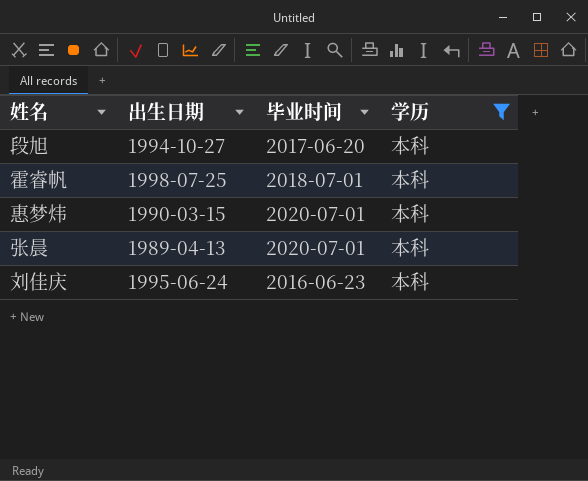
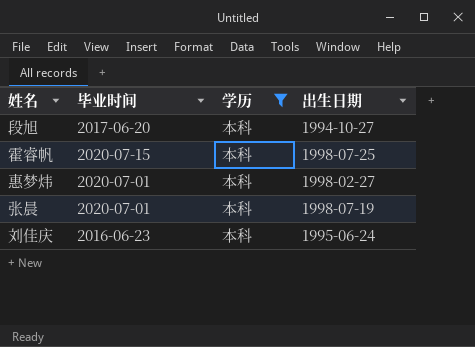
column 出生日期 | position: 2 -> 4
霍睿帆 | 毕业时间: 2018-07-01 -> 2020-07-15
惠梦炜 | 出生日期: 1990-03-15 -> 1998-02-27
张晨 | 出生日期: 1989-04-13 -> 1998-07-19

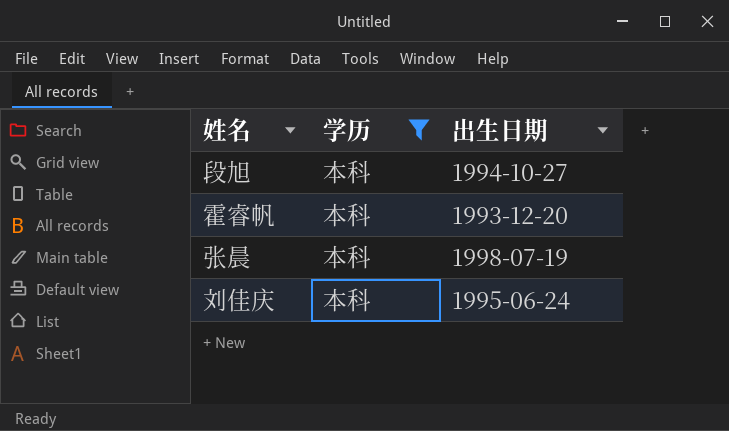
column 毕业时间 | position: 2 -> none
row 惠梦炜: 2020-07-01 | 本科 | 1998-02-27 -> none
霍睿帆 | 出生日期: 1998-07-25 -> 1993-12-20

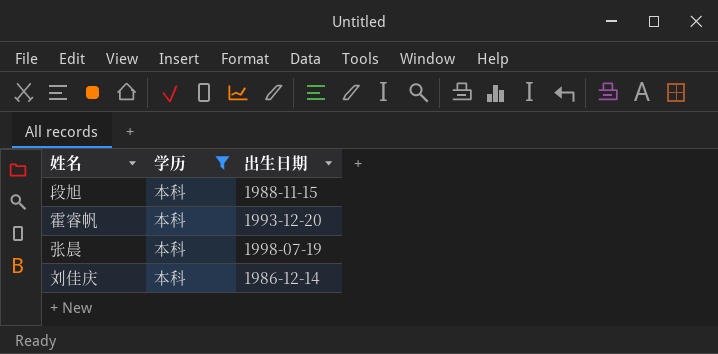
段旭 | 出生日期: 1994-10-27 -> 1988-11-15
刘佳庆 | 出生日期: 1995-06-24 -> 1986-12-14

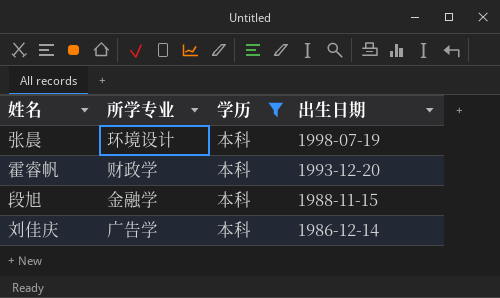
row order: none -> 出生日期 descending
column 所学专业 | position: none -> 2

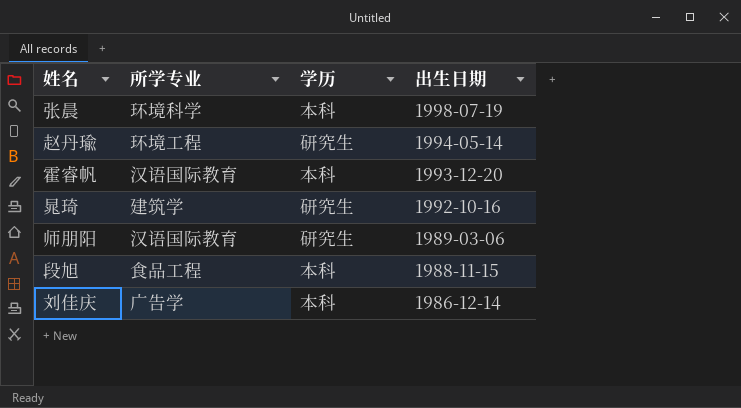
filter: 学历 = 本科 -> none
张晨 | 所学专业: 环境设计 -> 环境科学
霍睿帆 | 所学专业: 财政学 -> 汉语国际教育
段旭 | 所学专业: 金融学 -> 食品工程

